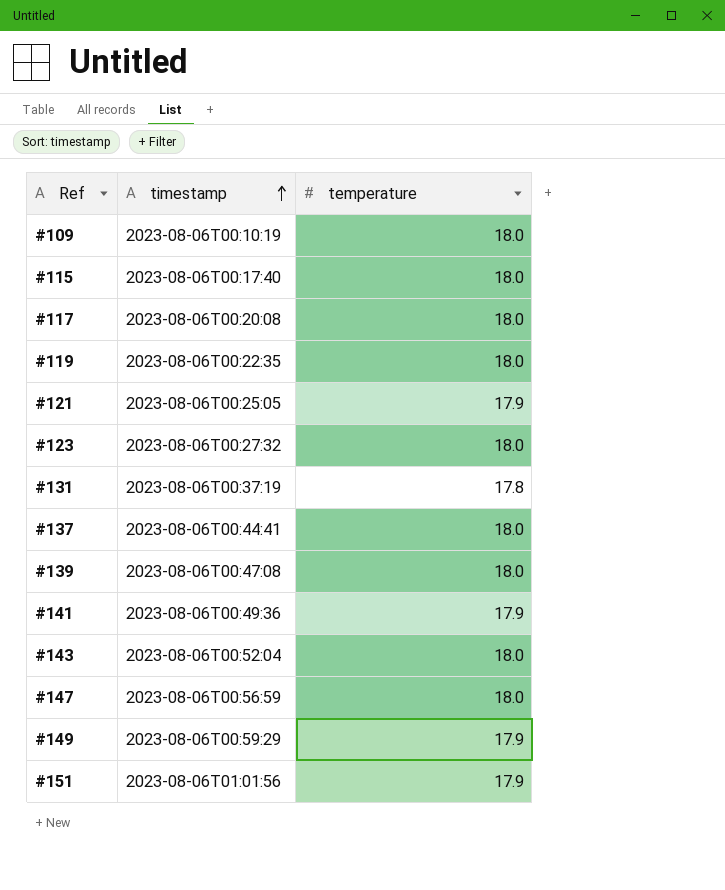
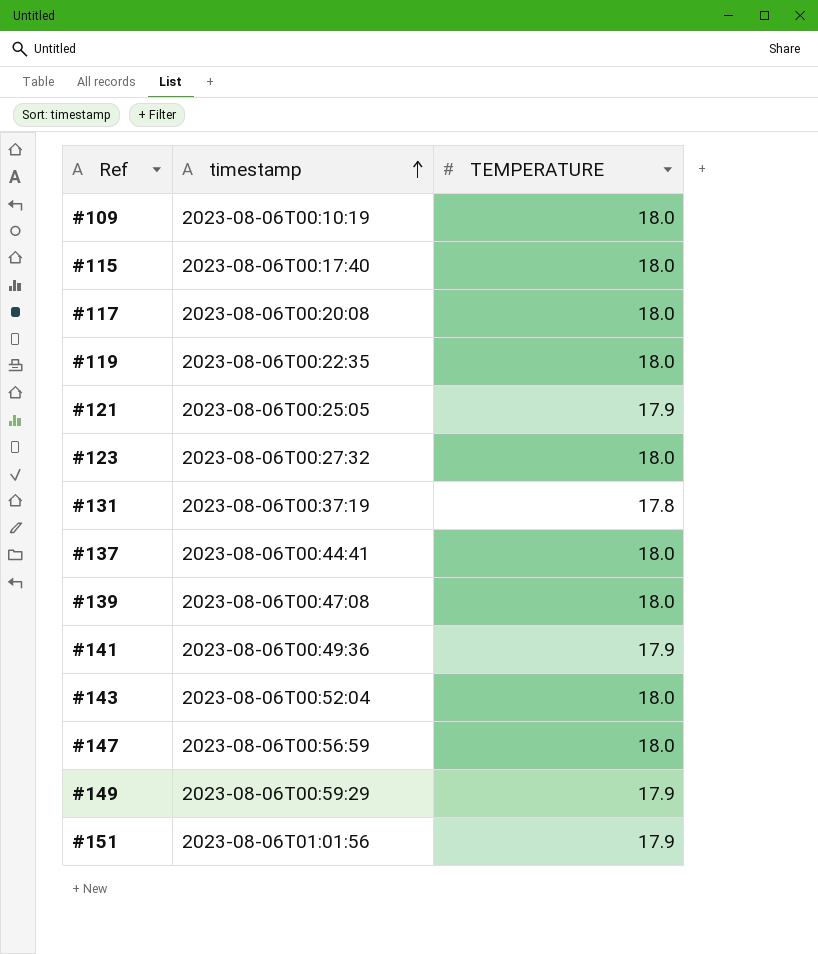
column name: temperature -> TEMPERATURE

